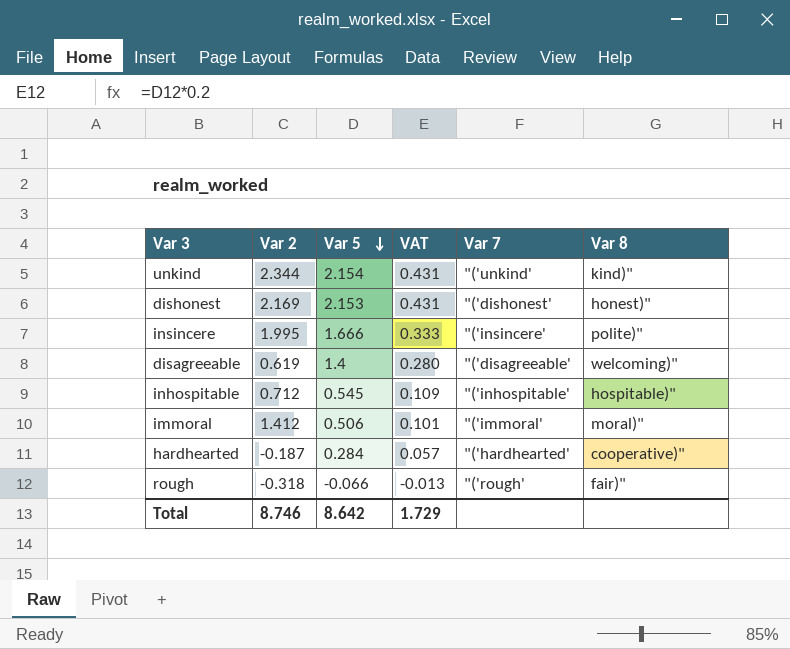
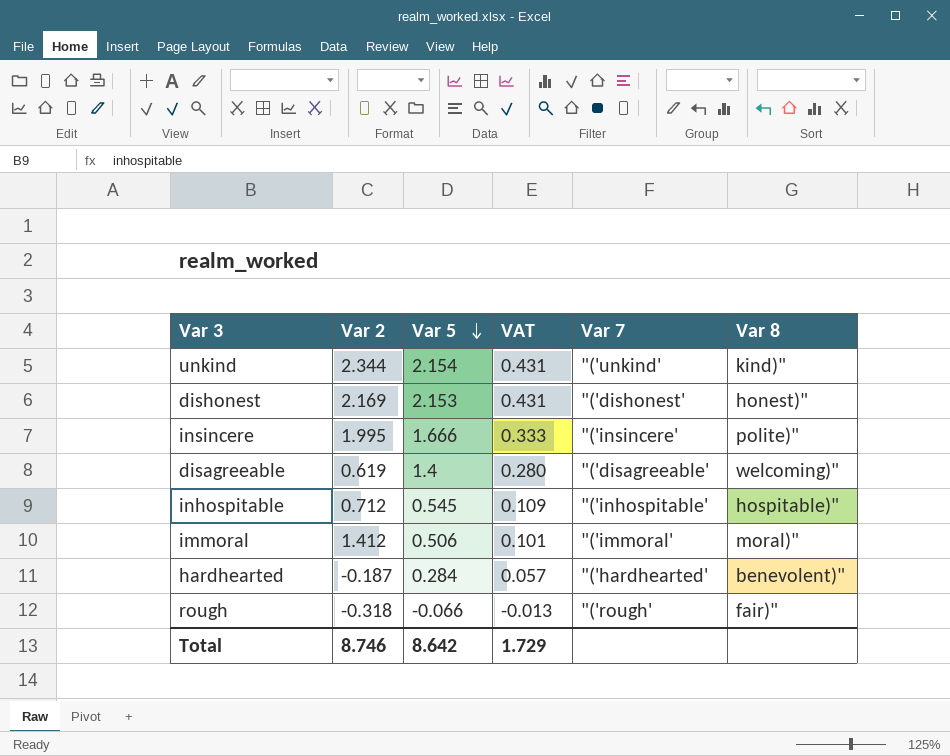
hardhearted | Var 8: cooperative)" -> benevolent)"

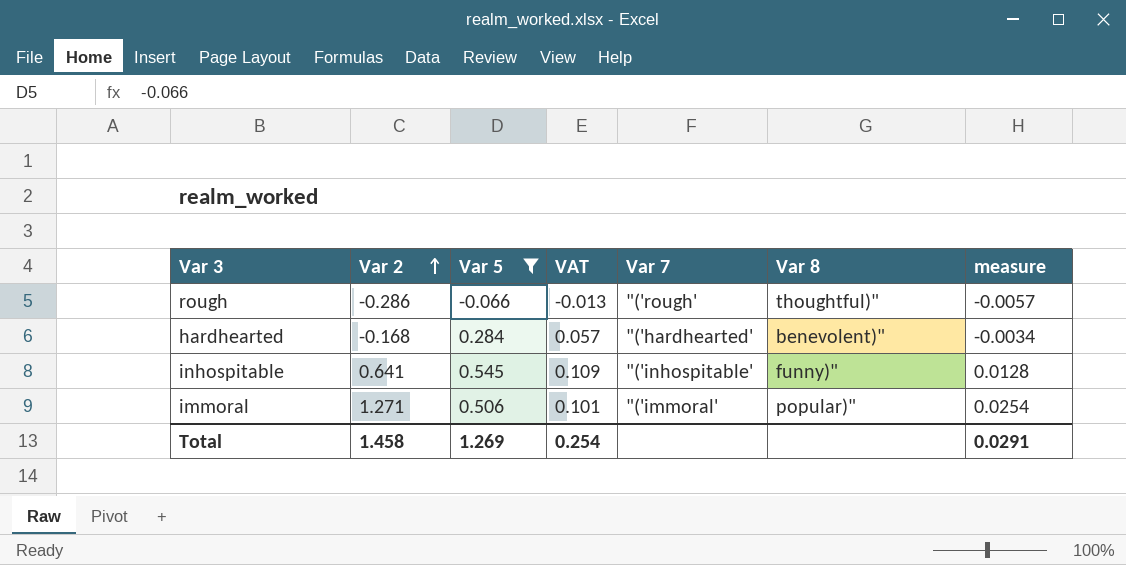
filter: none -> Var 5 <= 0.545
row order: Var 5 descending -> Var 2 ascending
column measure | formula: none -> [Var 2] * 0.02
rough | Var 2: -0.318 -> -0.286
rough | Var 8: fair)" -> thoughtful)"
hardhearted | Var 2: -0.187 -> -0.168
inhospitable | Var 2: 0.712 -> 0.641
inhospitable | Var 8: hospitable)" -> funny)"
immoral | Var 2: 1.412 -> 1.271
immoral | Var 8: moral)" -> popular)"
Total | Var 2: 8.746 -> 1.458
Total | Var 5: 8.642 -> 1.269
Total | VAT: 1.729 -> 0.254

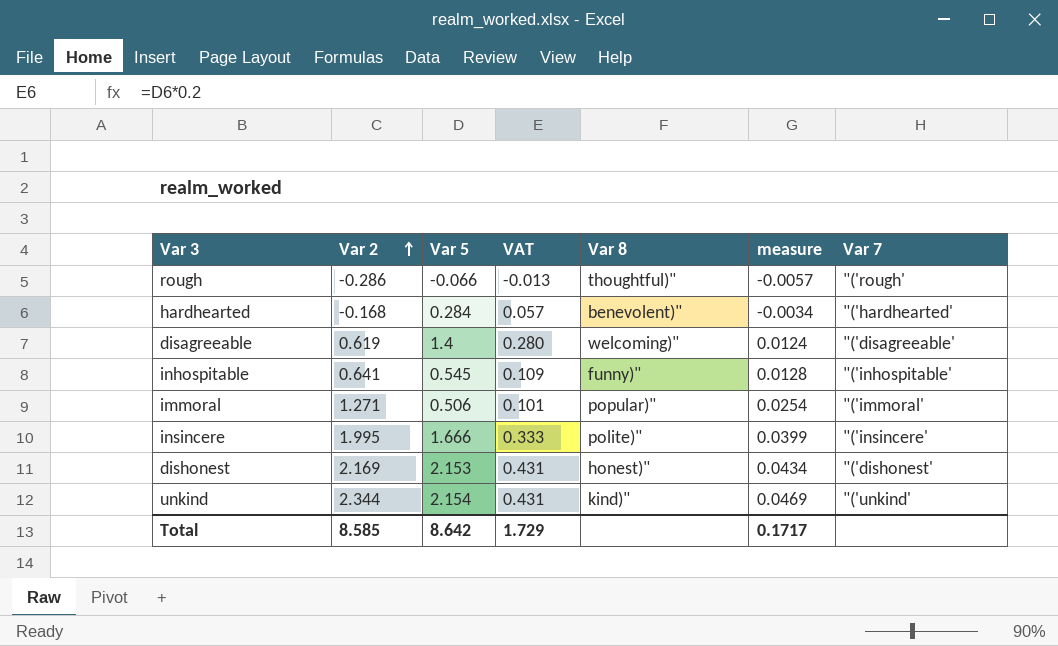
filter: Var 5 <= 0.545 -> none
column Var 7 | position: 5 -> 7
Total | Var 2: 1.458 -> 8.585
Total | Var 5: 1.269 -> 8.642
Total | VAT: 0.254 -> 1.729
Total | measure: 0.0291 -> 0.1717

